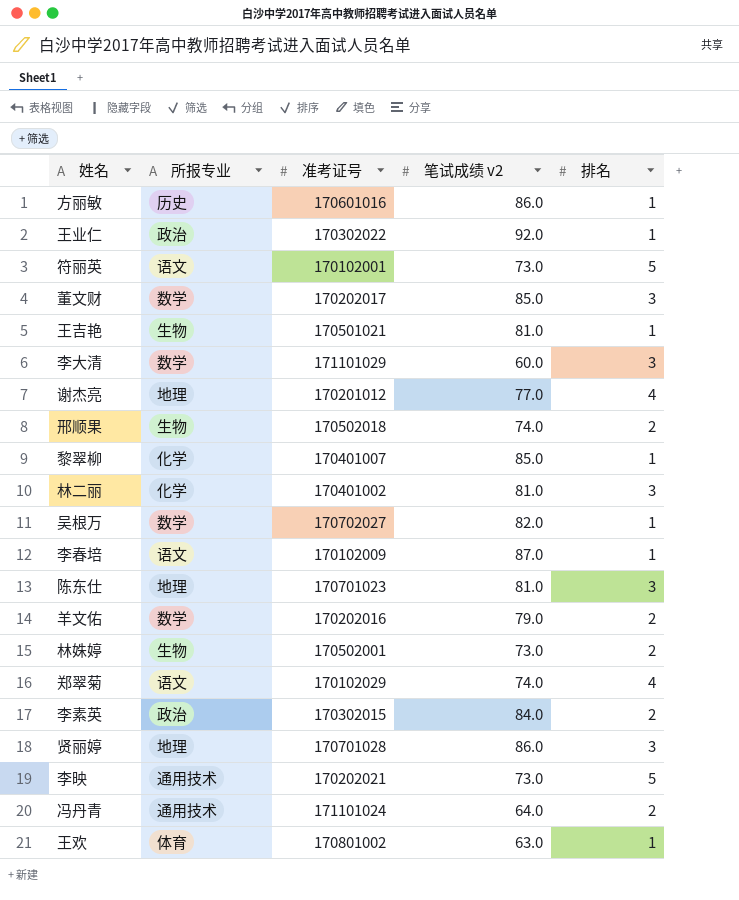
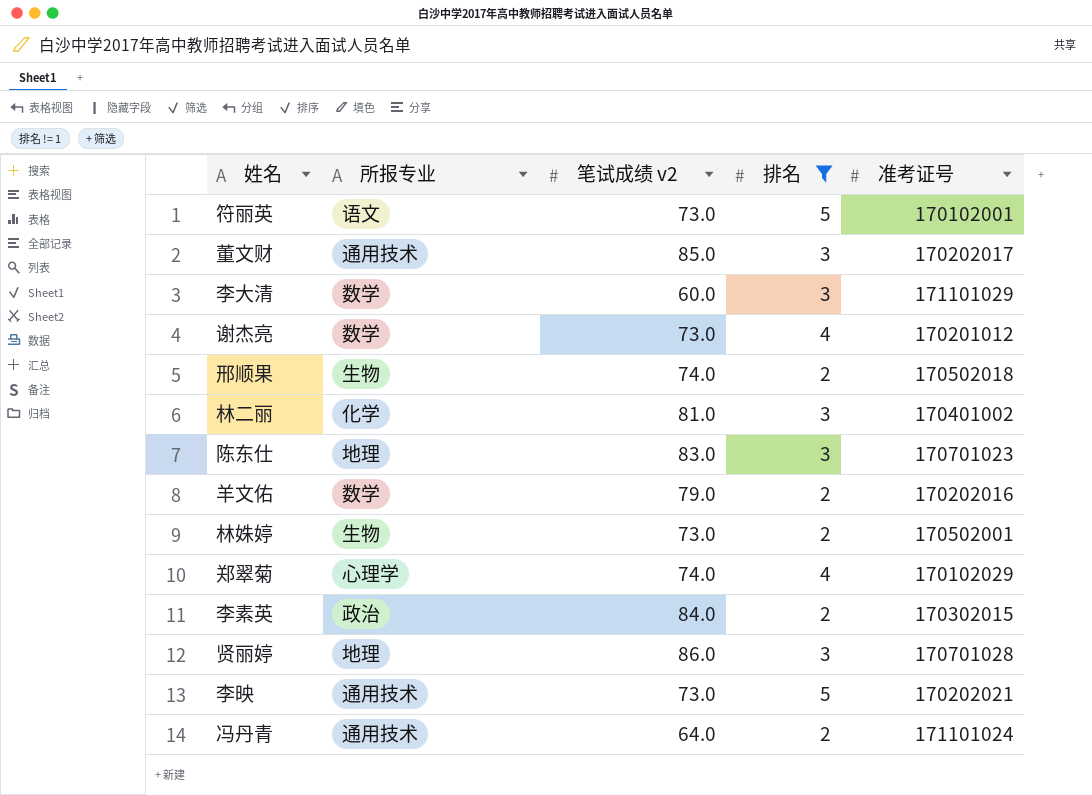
filter: none -> 排名 != 1
column 准考证号 | position: 3 -> 5
董文财 | 所报专业: 数学 -> 通用技术
谢杰亮 | 所报专业: 地理 -> 数学
谢杰亮 | 笔试成绩 v2: 77.0 -> 73.0
陈东仕 | 笔试成绩 v2: 81.0 -> 83.0
郑翠菊 | 所报专业: 语文 -> 心理学

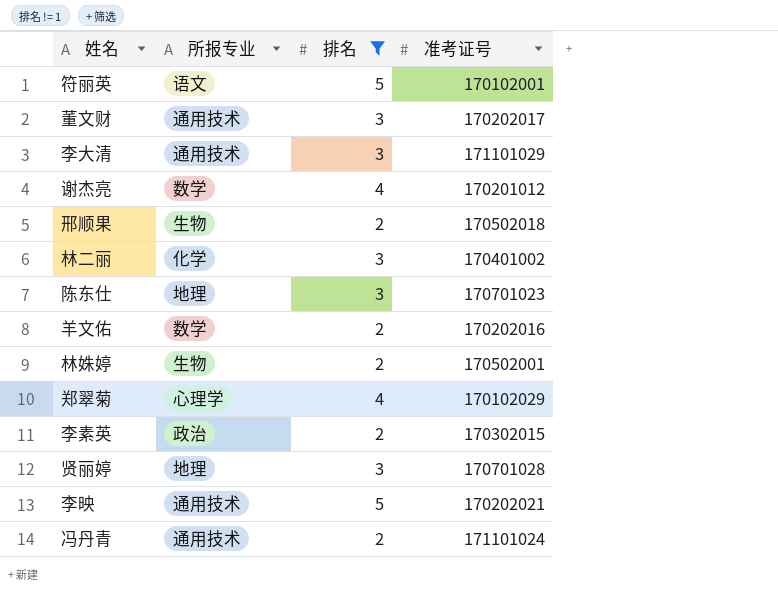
column 笔试成绩 v2 | position: 3 -> none
李大清 | 所报专业: 数学 -> 通用技术

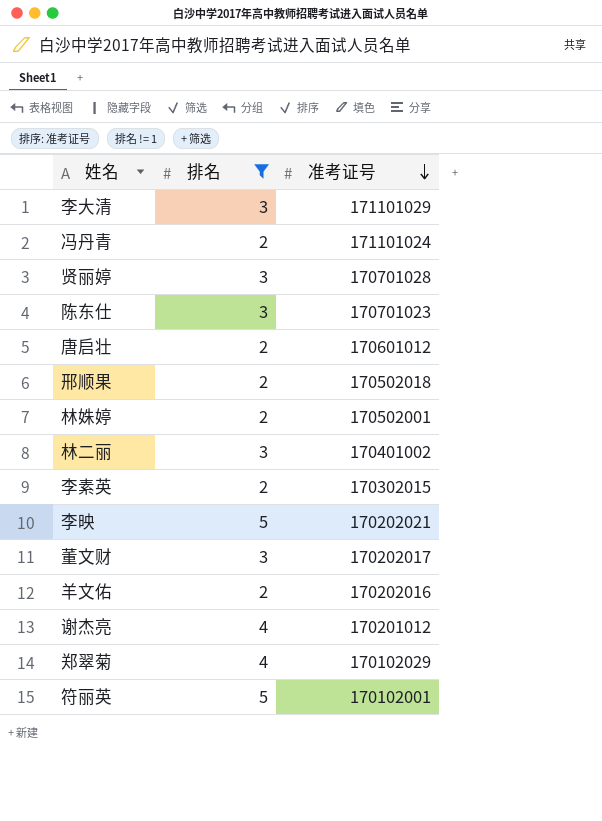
row order: none -> 准考证号 descending
column 所报专业 | position: 2 -> none
row 唐启壮: none -> 2 | 170601012

